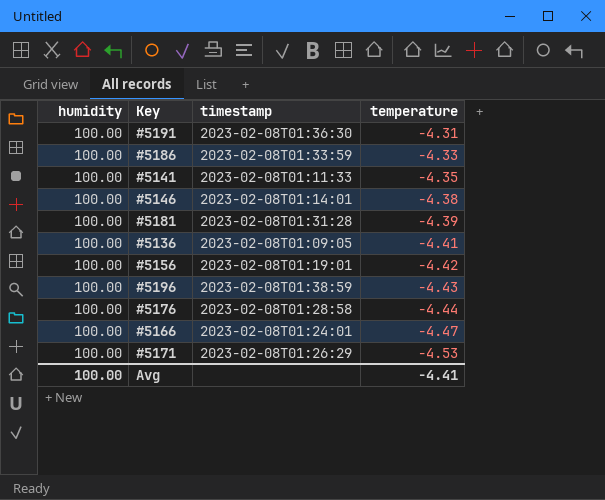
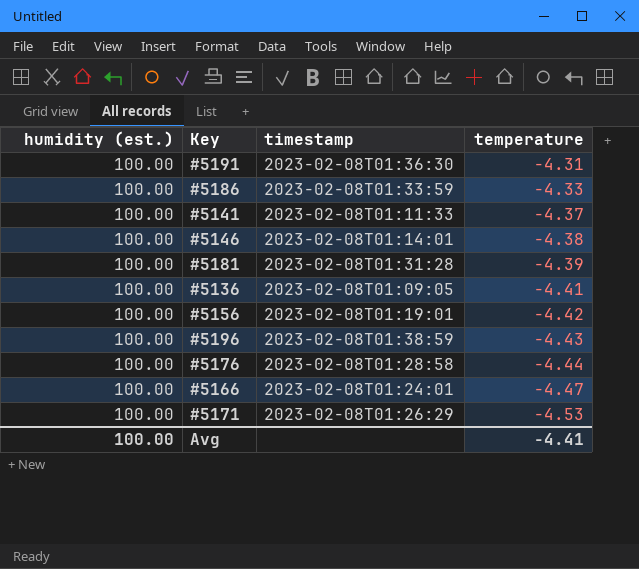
column name: humidity -> humidity (est.)
#5141 | temperature: -4.35 -> -4.37

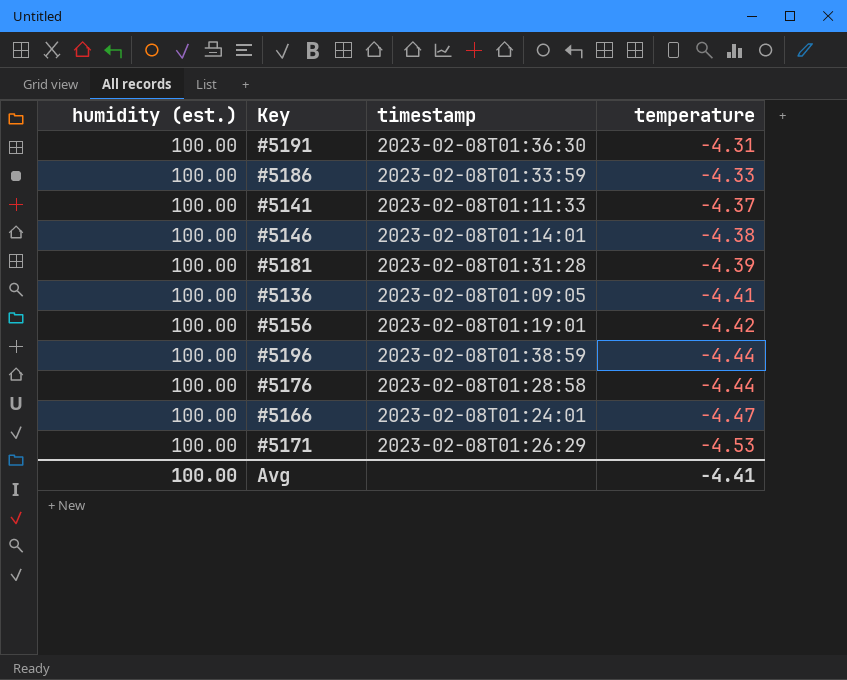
#5196 | temperature: -4.43 -> -4.44

